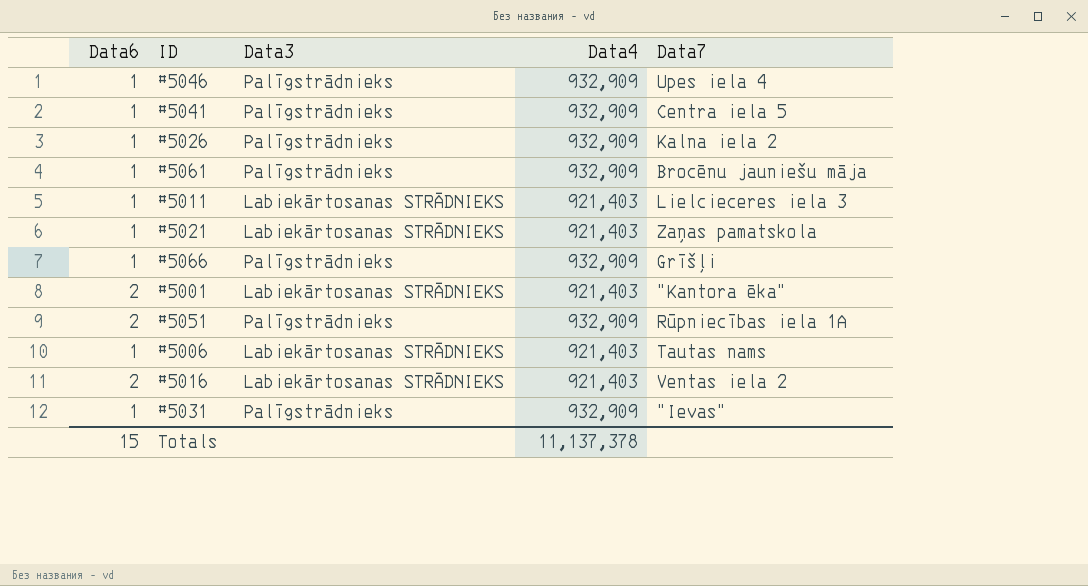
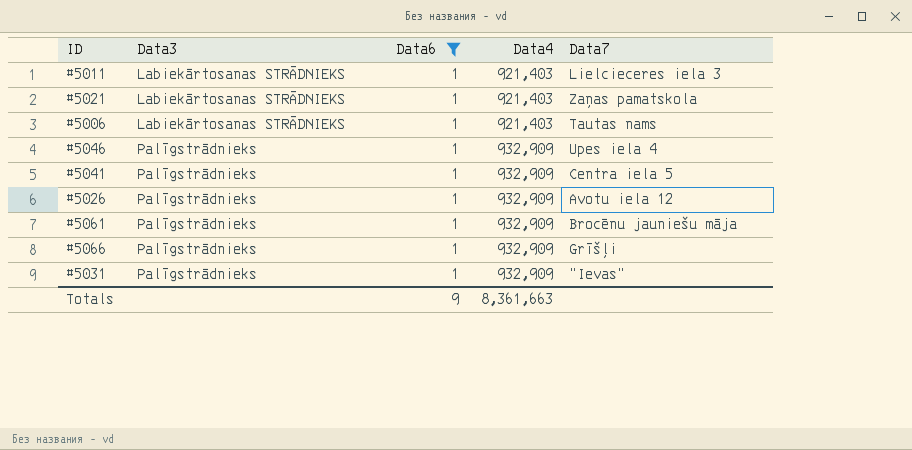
filter: none -> Data6 = 1
row order: none -> Data3 ascending
column Data6 | position: 1 -> 3
#5026 | Data7: Kalna iela 2 -> Avotu iela 12
Totals | Data6: 15 -> 9
Totals | Data4: 11,137,378 -> 8,361,663

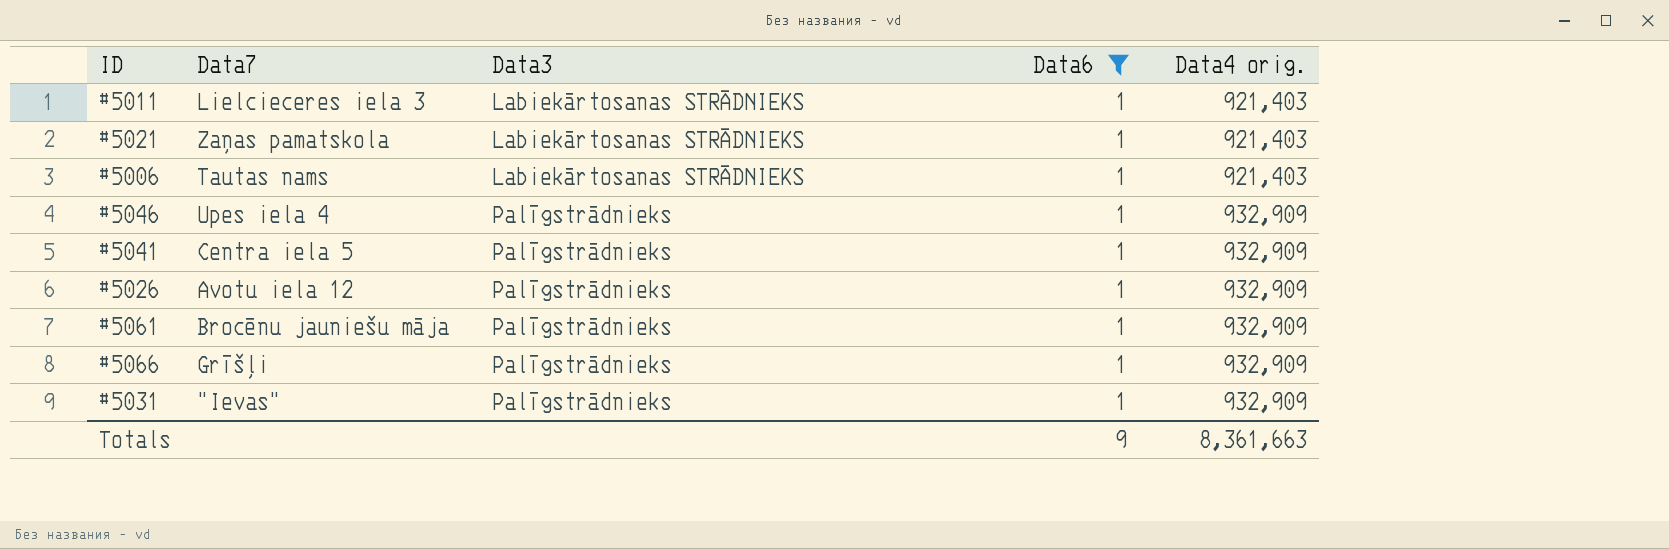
column Data7 | position: 5 -> 2
column name: Data4 -> Data4 orig.

